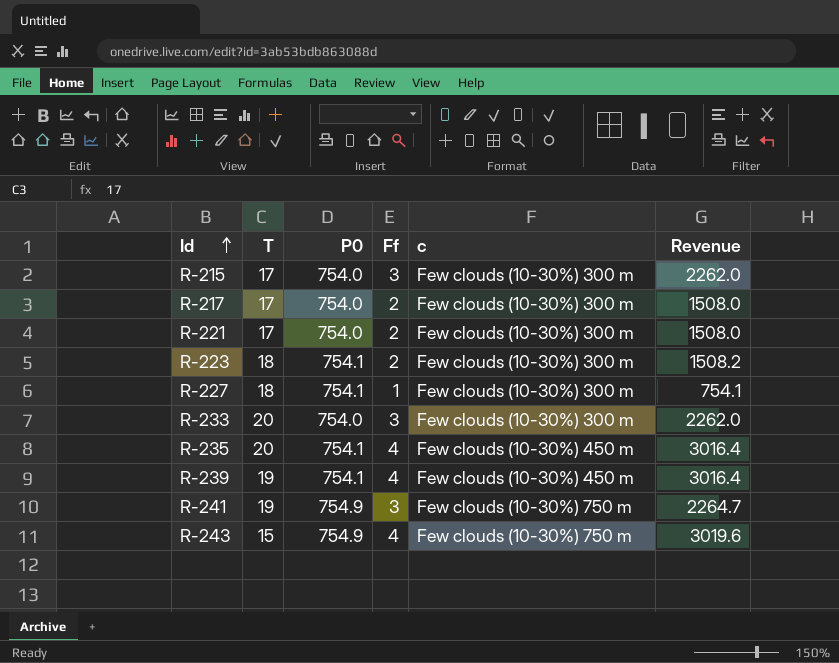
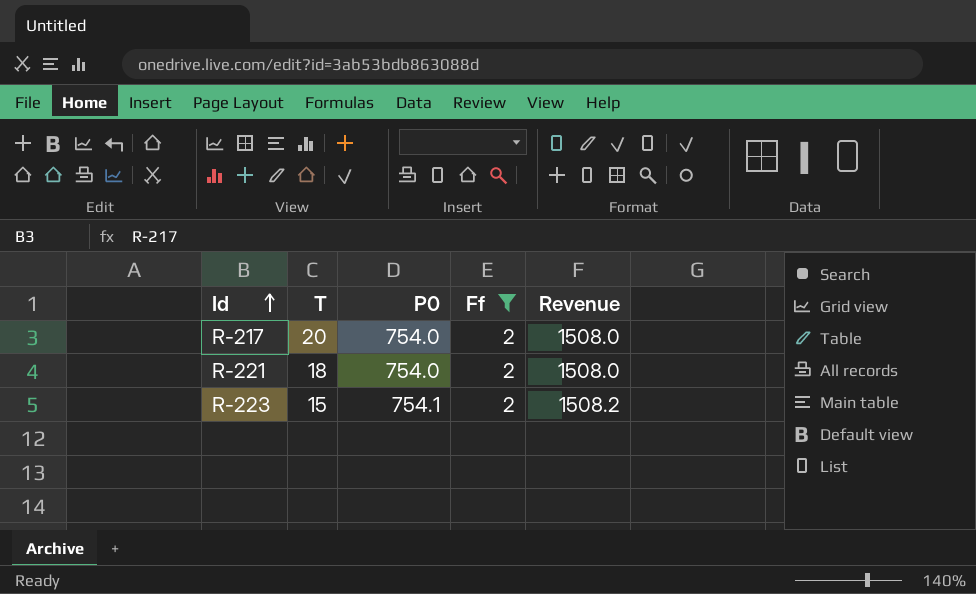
filter: none -> Ff = 2
column c | position: 5 -> none
R-217 | T: 17 -> 20
R-221 | T: 17 -> 18
R-223 | T: 18 -> 15

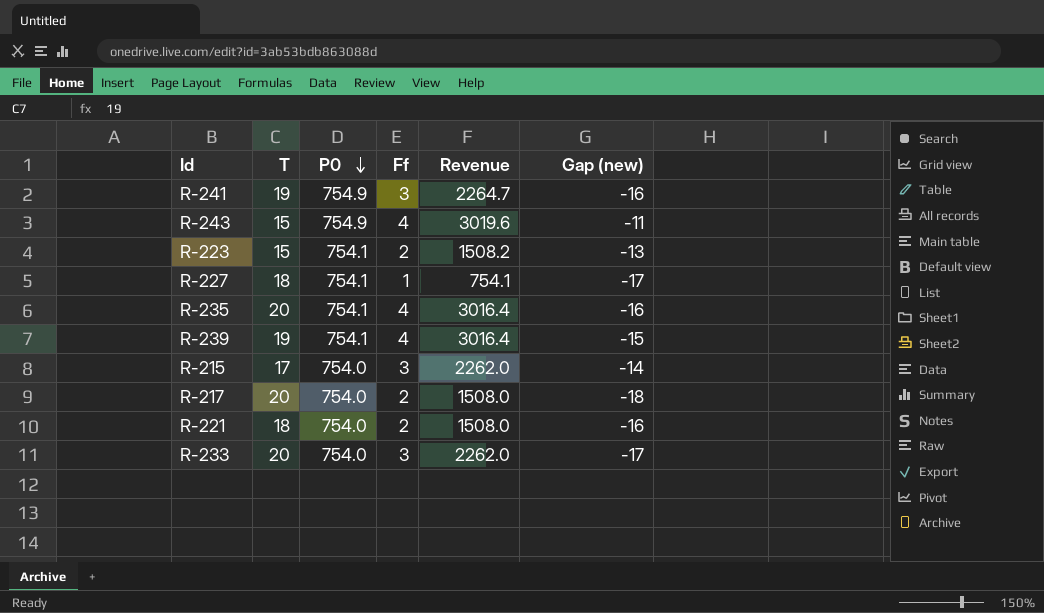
filter: Ff = 2 -> none
row order: Id ascending -> P0 descending
column Gap (new) | formula: none -> [Ff] - [T]

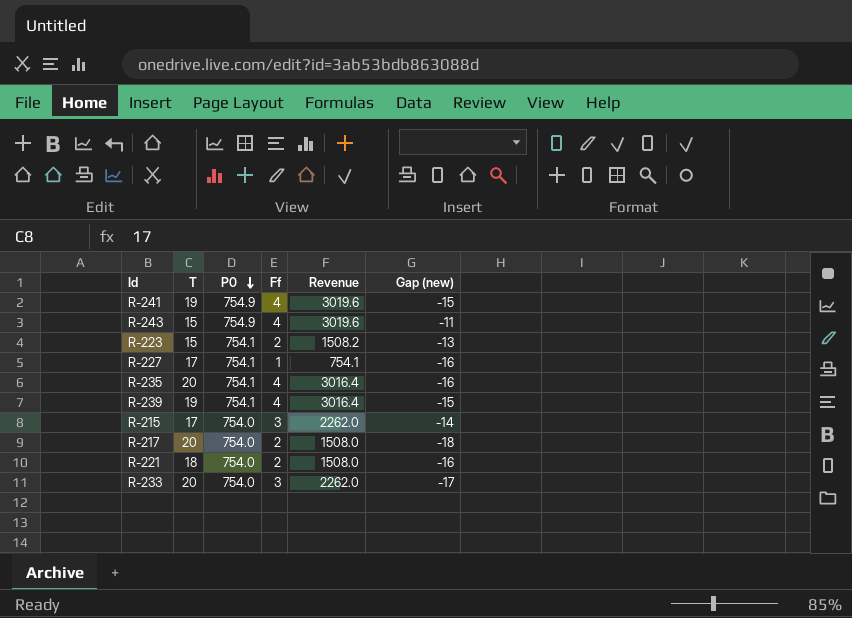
R-241 | Ff: 3 -> 4
R-241 | Revenue: 2264.7 -> 3019.6
R-241 | Gap (new): -16 -> -15
R-227 | T: 18 -> 17
R-227 | Gap (new): -17 -> -16

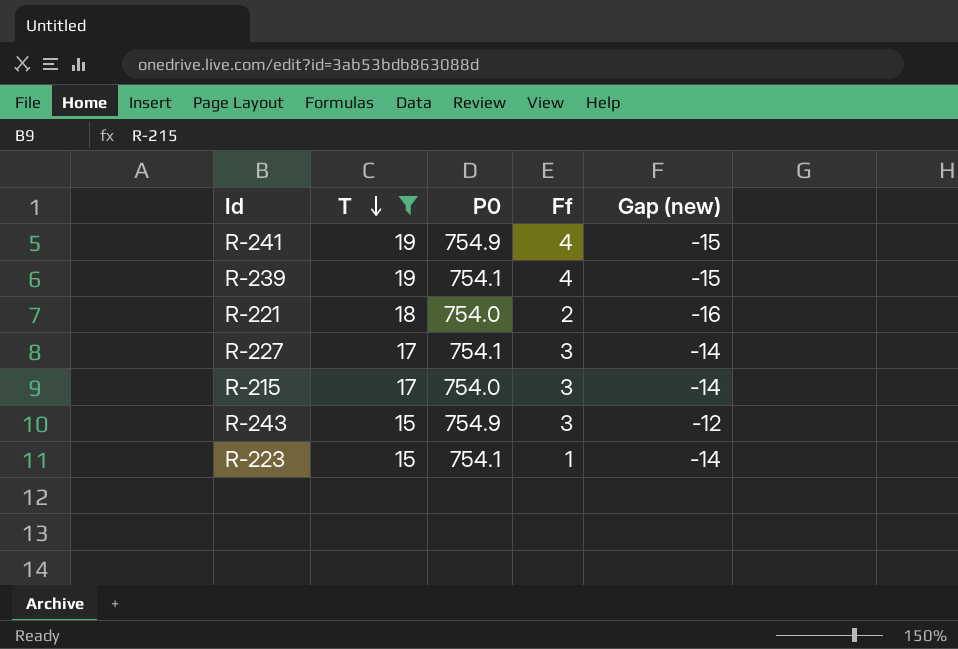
filter: none -> T != 20
row order: P0 descending -> T descending
column Revenue | formula: [P0] * [Ff] -> none
R-227 | Ff: 1 -> 3
R-227 | Gap (new): -16 -> -14
R-243 | Ff: 4 -> 3
R-243 | Gap (new): -11 -> -12
R-223 | Ff: 2 -> 1
R-223 | Gap (new): -13 -> -14

